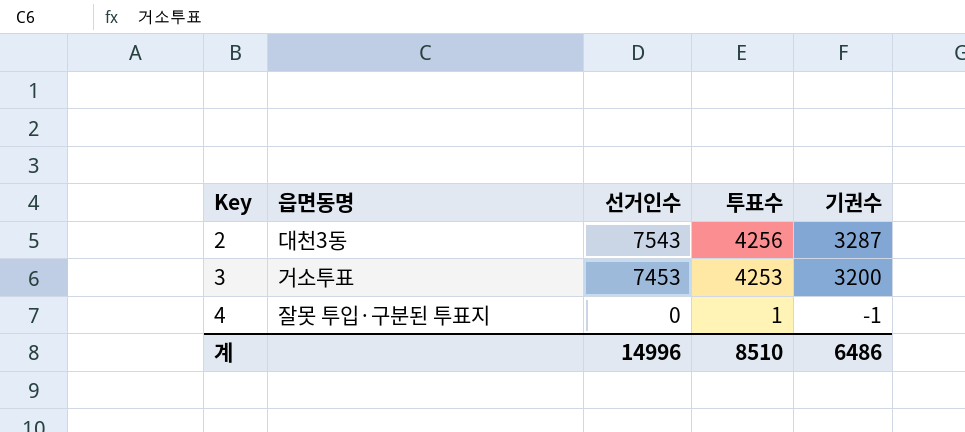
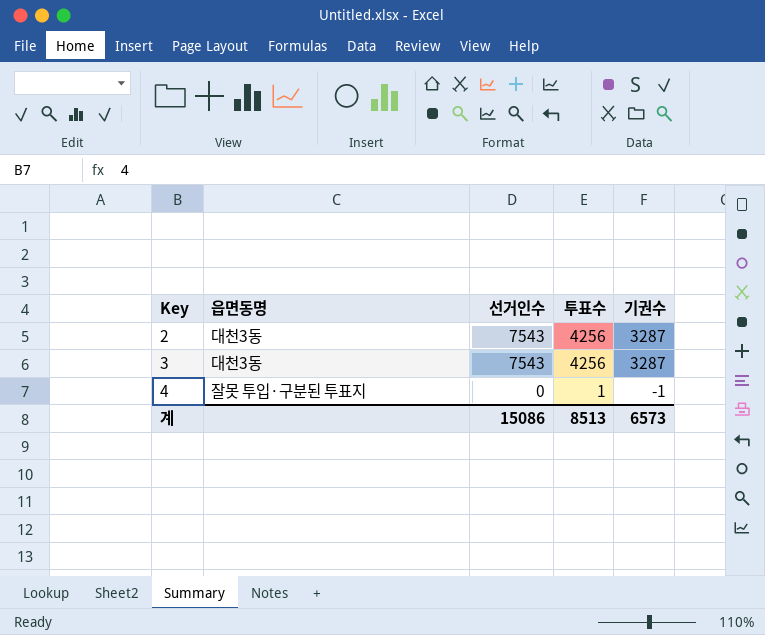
3 | 읍면동명: 거소투표 -> 대천3동
3 | 선거인수: 7453 -> 7543
3 | 투표수: 4253 -> 4256
3 | 기권수: 3200 -> 3287
계 | 선거인수: 14996 -> 15086
계 | 투표수: 8510 -> 8513
계 | 기권수: 6486 -> 6573

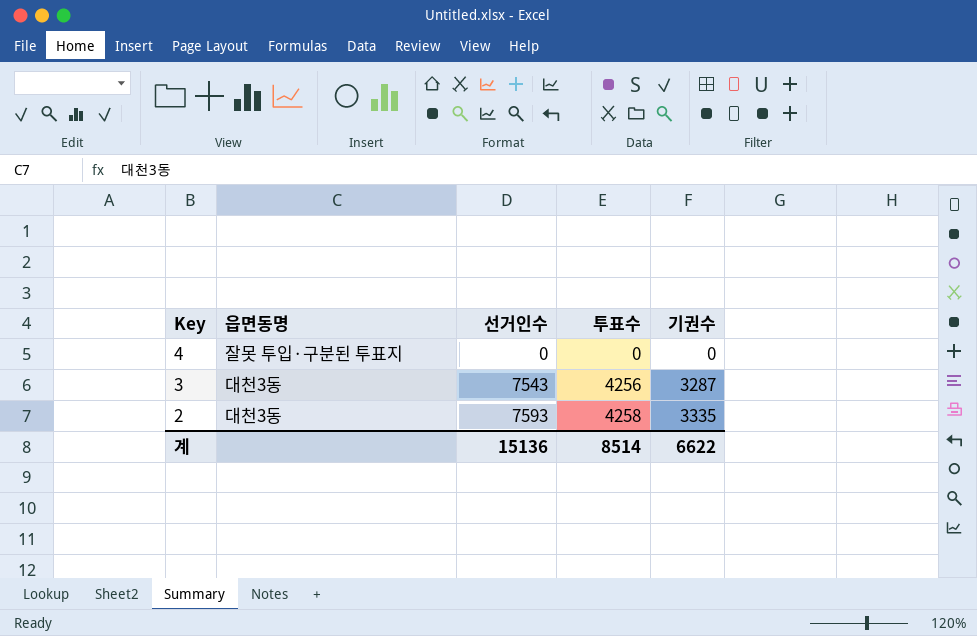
row order: Key ascending -> Key descending
4 | 투표수: 1 -> 0
4 | 기권수: -1 -> 0
2 | 선거인수: 7543 -> 7593
2 | 투표수: 4256 -> 4258
2 | 기권수: 3287 -> 3335
계 | 선거인수: 15086 -> 15136
계 | 투표수: 8513 -> 8514
계 | 기권수: 6573 -> 6622

